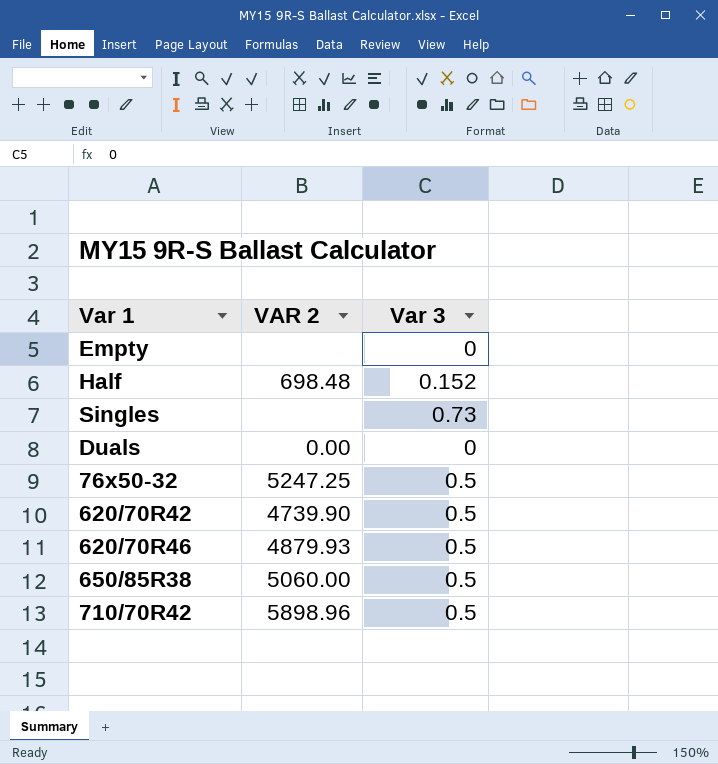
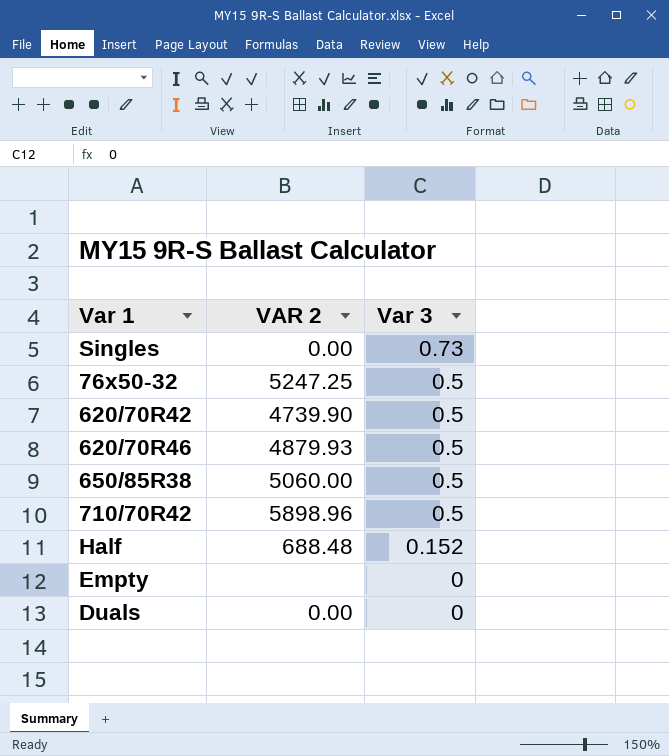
row order: none -> Var 3 descending
Singles | VAR 2: none -> 0.00
Half | VAR 2: 698.48 -> 688.48

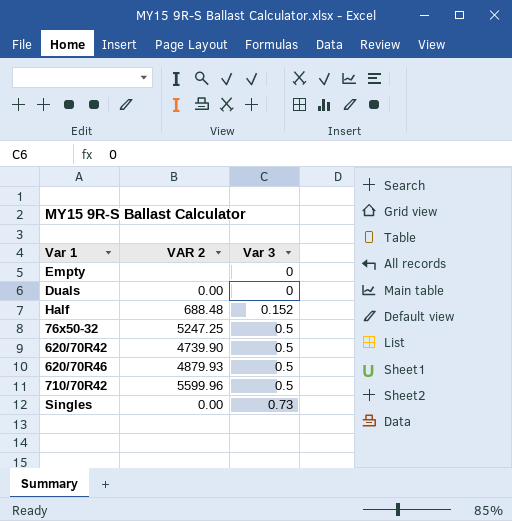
row order: Var 3 descending -> Var 3 ascending
row 650/85R38: 5060.00 | 0.5 -> none
710/70R42 | VAR 2: 5898.96 -> 5599.96

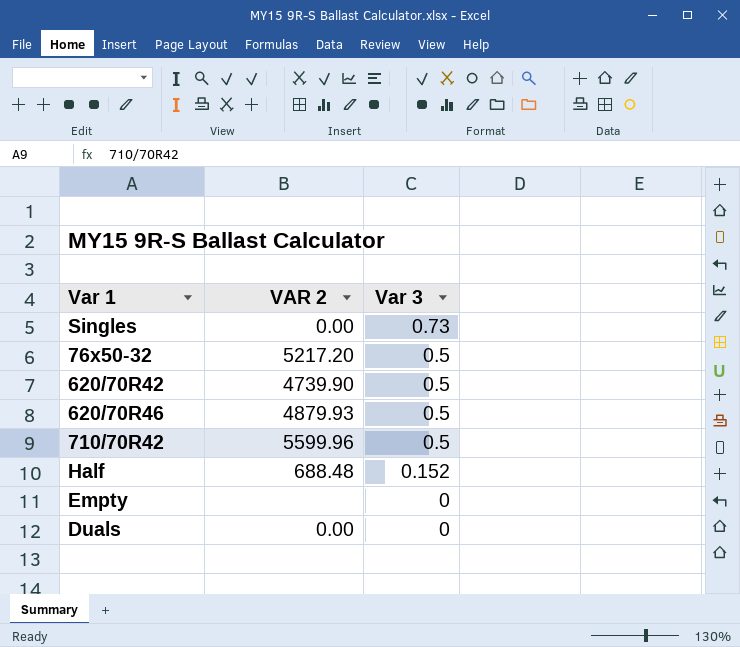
row order: Var 3 ascending -> Var 3 descending
76x50-32 | VAR 2: 5247.25 -> 5217.20

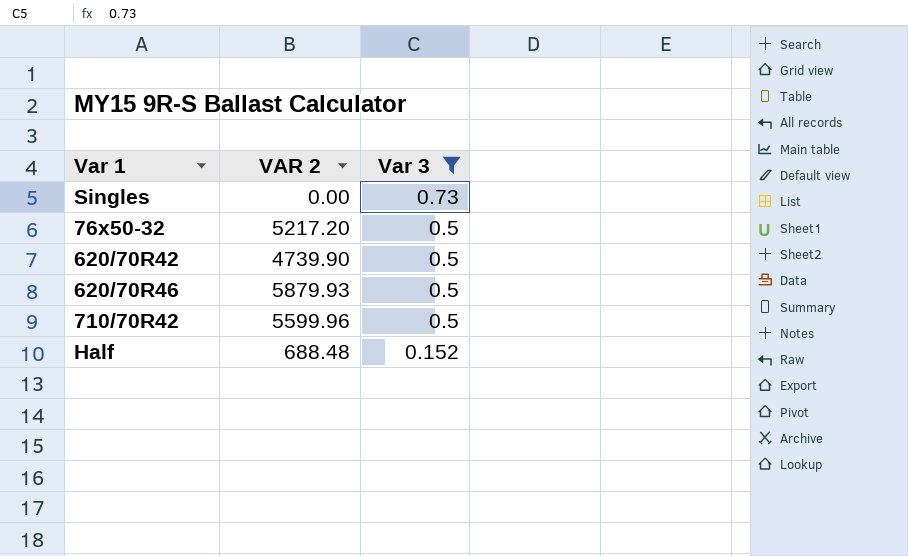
filter: none -> Var 3 != 0
620/70R46 | VAR 2: 4879.93 -> 5879.93

